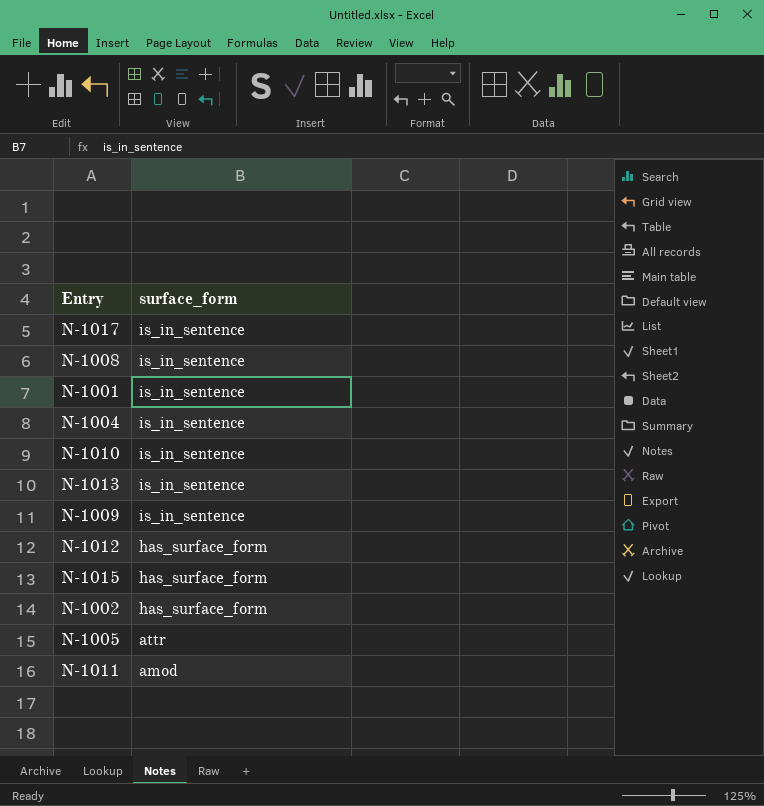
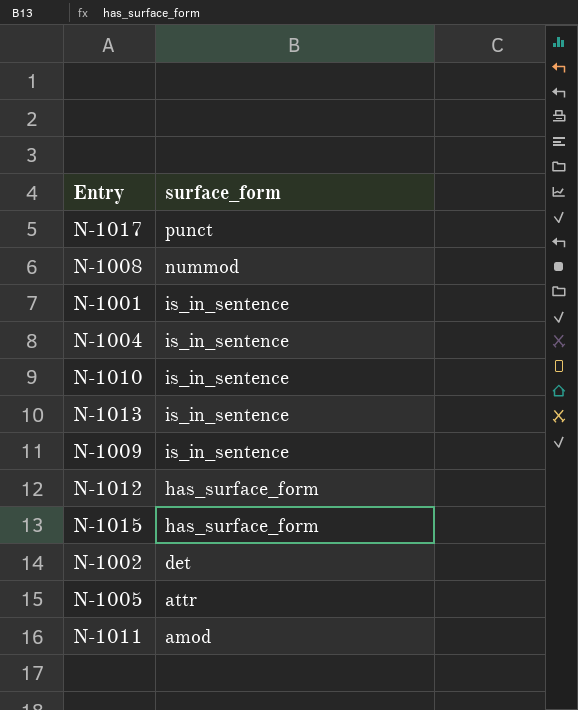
N-1017 | surface_form: is_in_sentence -> punct
N-1008 | surface_form: is_in_sentence -> nummod
N-1002 | surface_form: has_surface_form -> det

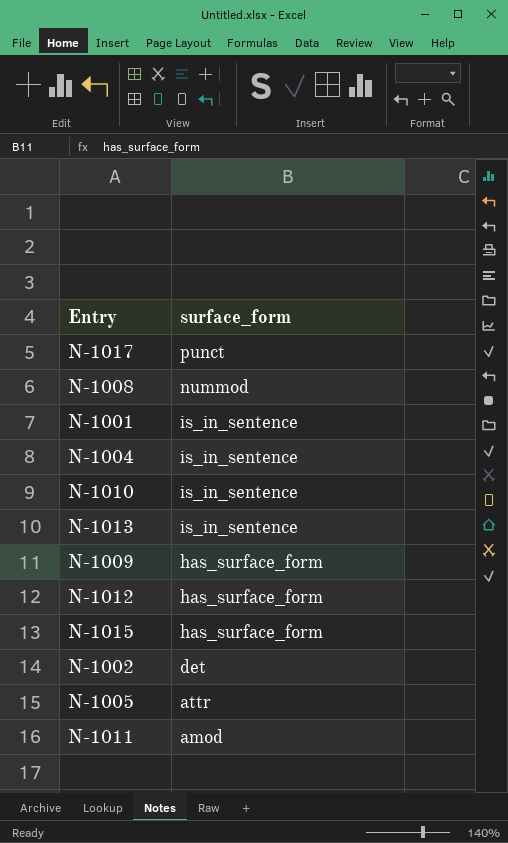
N-1009 | surface_form: is_in_sentence -> has_surface_form

